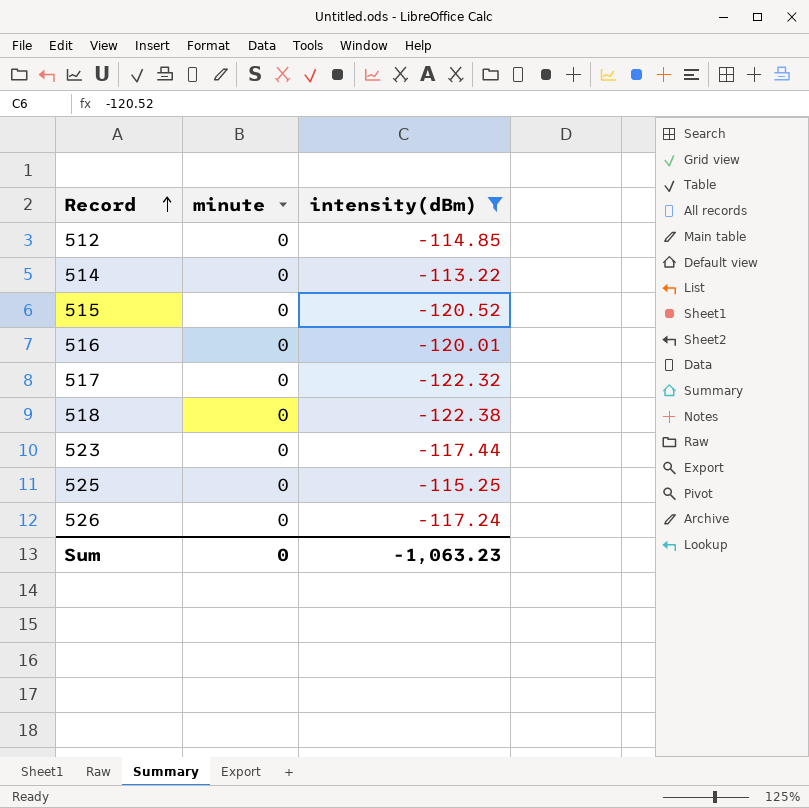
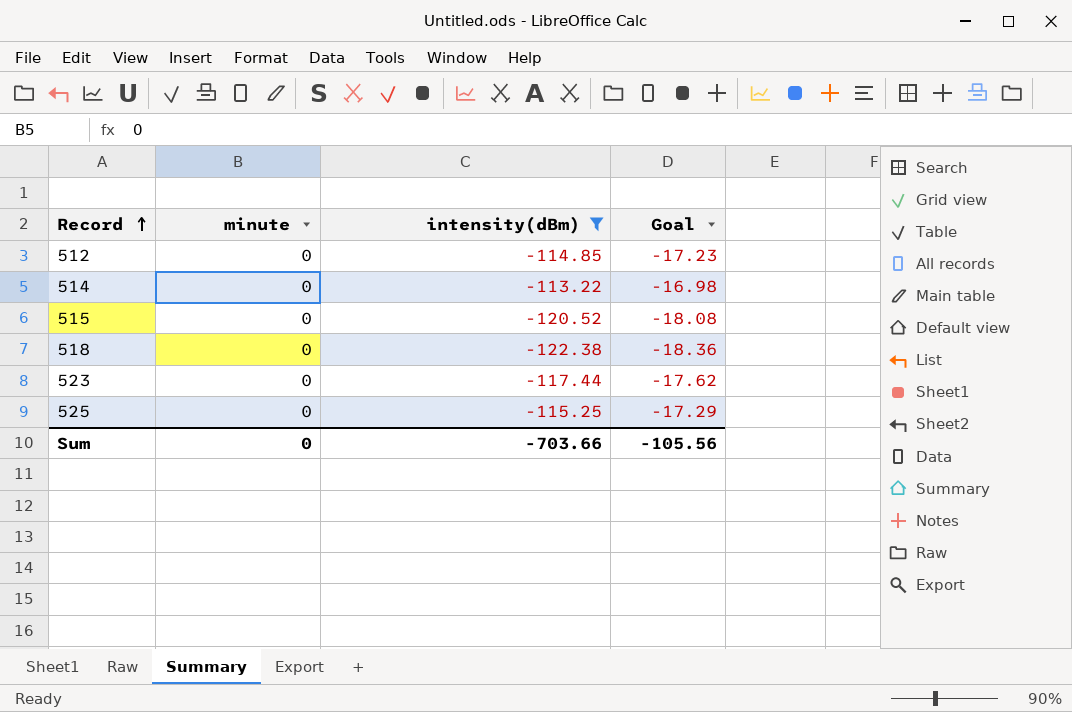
column Goal | formula: none -> [intensity(dBm)] * 0.15
row 516: 0 | -120.01 -> none
row 517: 0 | -122.32 -> none
row 526: 0 | -117.24 -> none
Sum | intensity(dBm): -1,063.23 -> -703.66

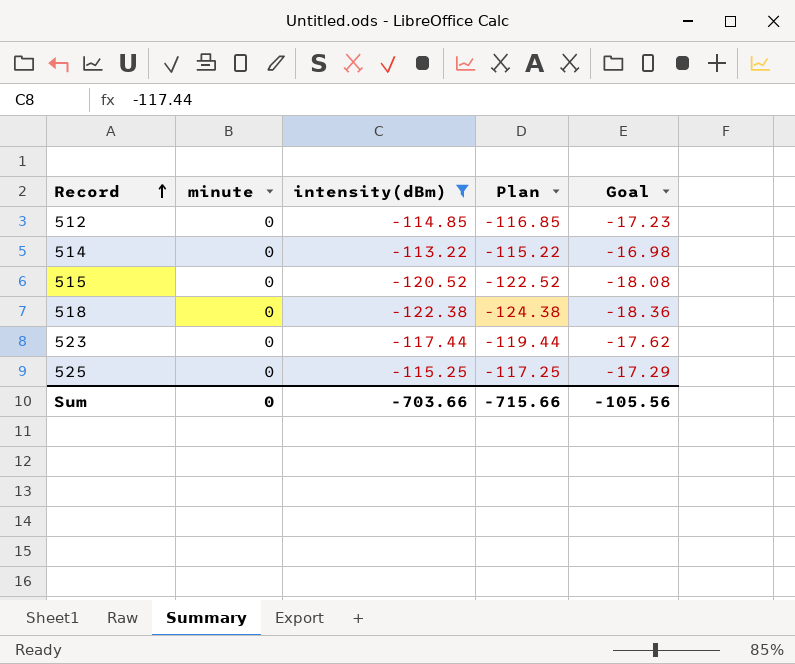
column Plan | formula: none -> [intensity(dBm)] - 2

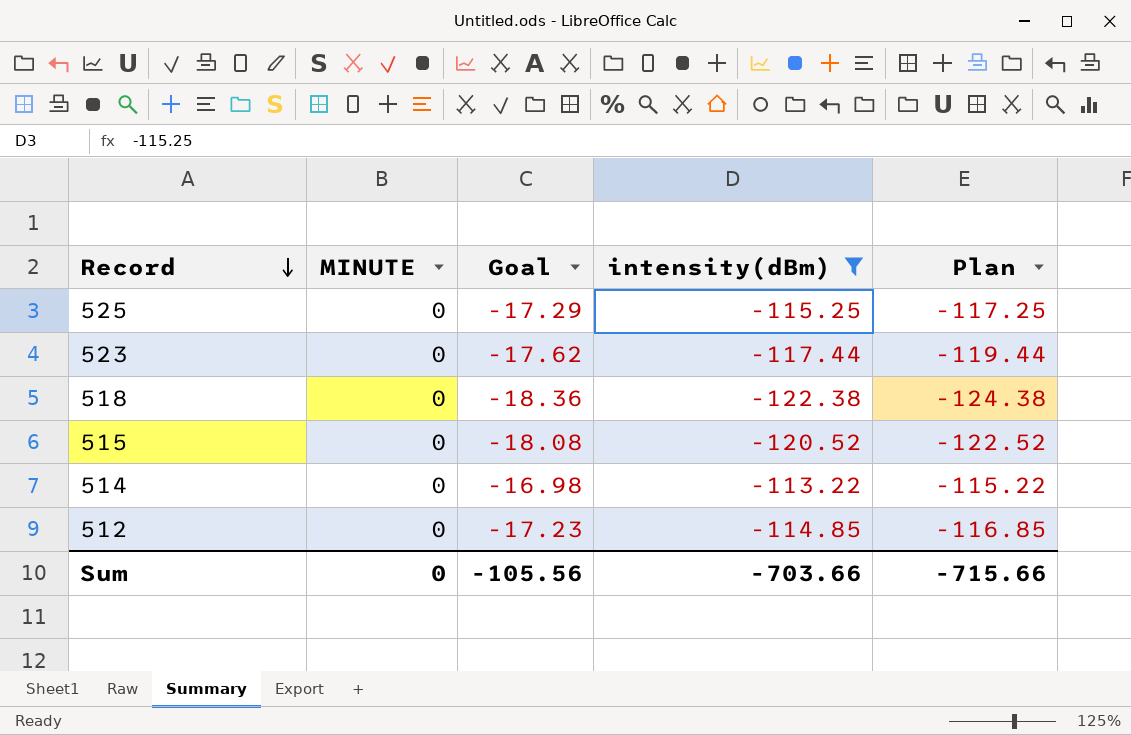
row order: Record ascending -> Record descending
column name: minute -> MINUTE
column Goal | position: 5 -> 3

